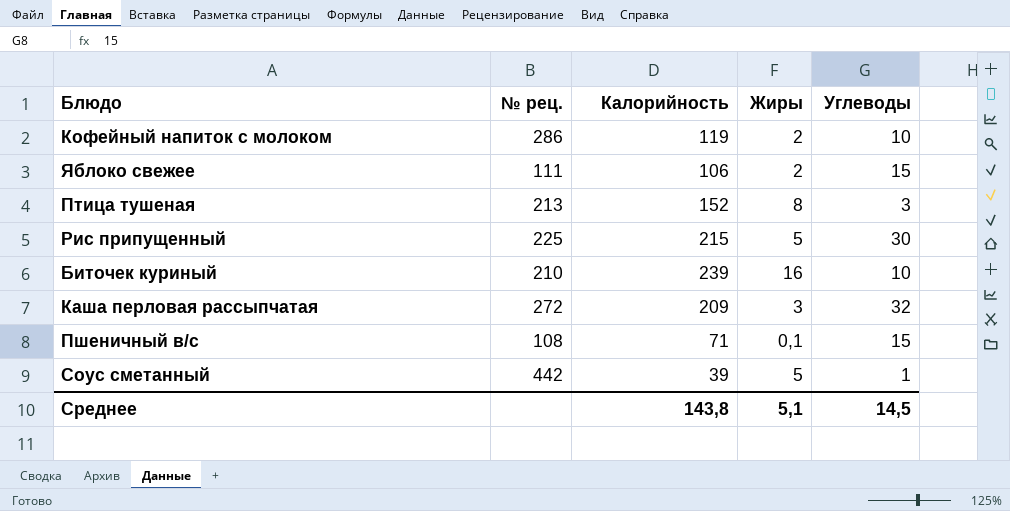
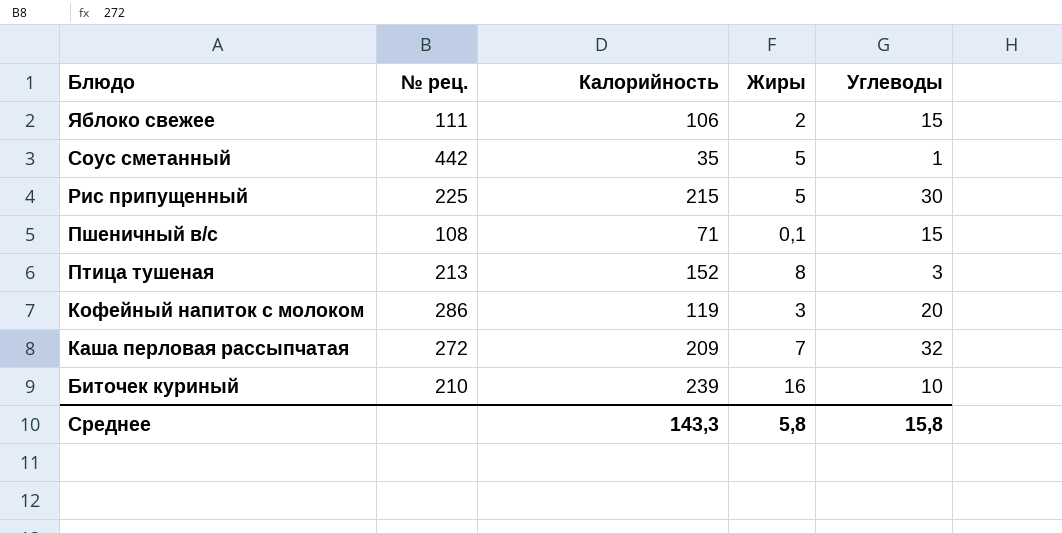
row order: none -> Блюдо descending
Соус сметанный | Калорийность: 39 -> 35
Кофейный напиток с молоком | Жиры: 2 -> 3
Кофейный напиток с молоком | Углеводы: 10 -> 20
Каша перловая рассыпчатая | Жиры: 3 -> 7
Среднее | Калорийность: 143,8 -> 143,3
Среднее | Жиры: 5,1 -> 5,8
Среднее | Углеводы: 14,5 -> 15,8

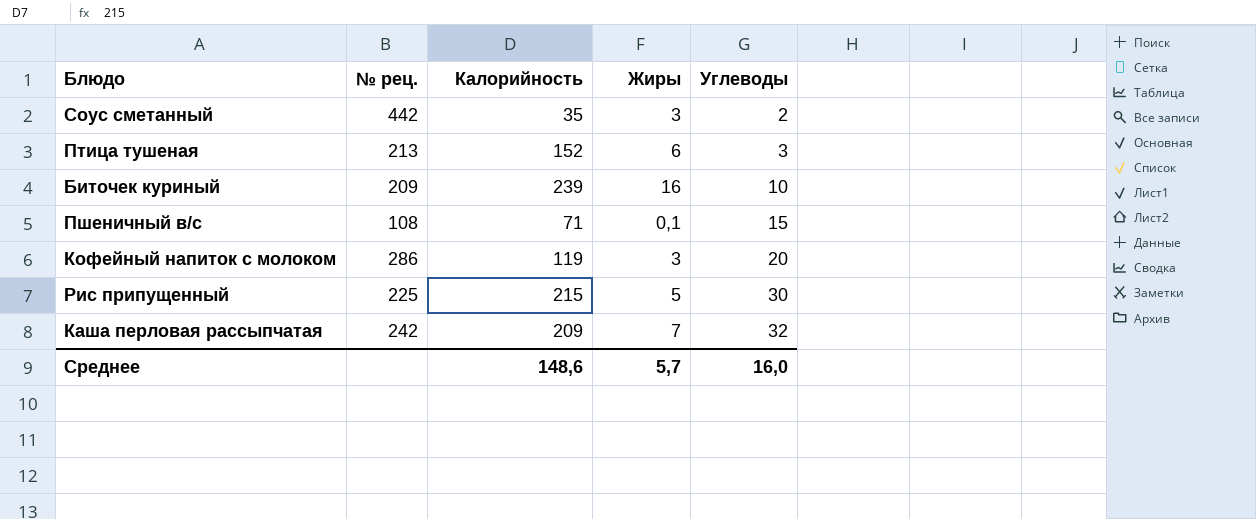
row order: Блюдо descending -> Углеводы ascending
row Яблоко свежее: 111 | 106 | 2 | 15 -> none
Соус сметанный | Жиры: 5 -> 3
Соус сметанный | Углеводы: 1 -> 2
Птица тушеная | Жиры: 8 -> 6
Биточек куриный | № рец.: 210 -> 209
Каша перловая рассыпчатая | № рец.: 272 -> 242
Среднее | Калорийность: 143,3 -> 148,6
Среднее | Жиры: 5,8 -> 5,7
Среднее | Углеводы: 15,8 -> 16,0

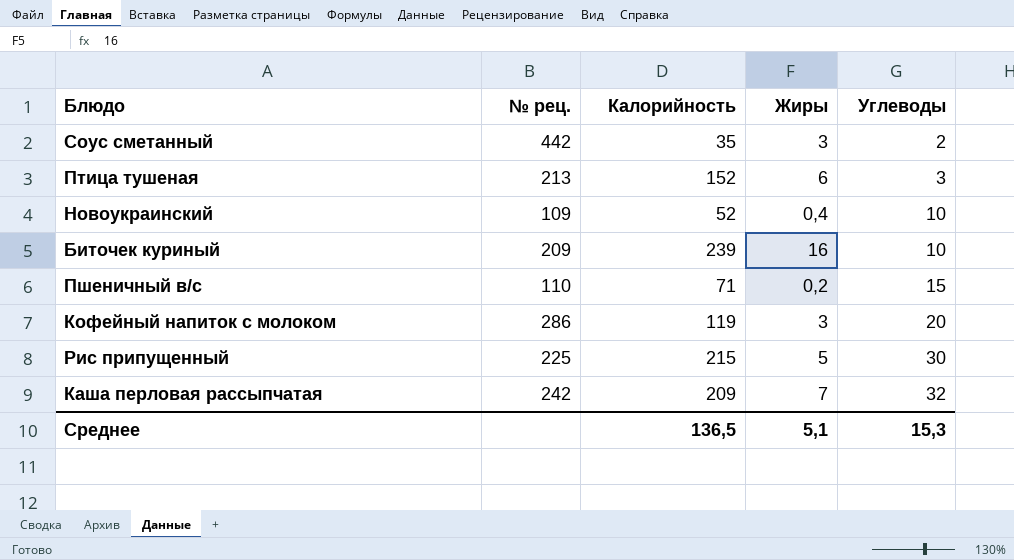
row Новоукраинский: none -> 109 | 52 | 0,4 | 10
Пшеничный в/с | № рец.: 108 -> 110
Пшеничный в/с | Жиры: 0,1 -> 0,2
Среднее | Калорийность: 148,6 -> 136,5
Среднее | Жиры: 5,7 -> 5,1
Среднее | Углеводы: 16,0 -> 15,3

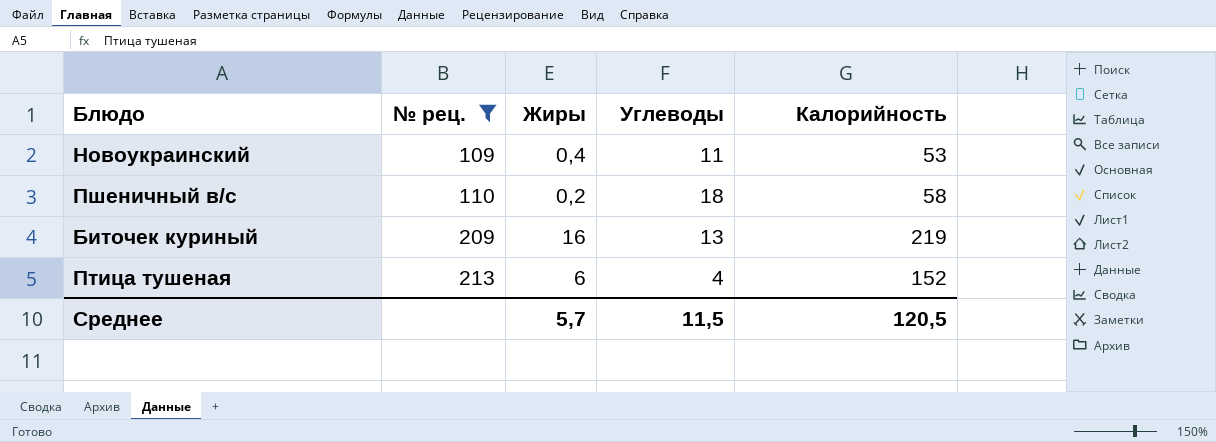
filter: none -> № рец. <= 213
row order: Углеводы ascending -> № рец. ascending
column Калорийность | position: 3 -> 5
Новоукраинский | Углеводы: 10 -> 11
Новоукраинский | Калорийность: 52 -> 53
Пшеничный в/с | Углеводы: 15 -> 18
Пшеничный в/с | Калорийность: 71 -> 58
Биточек куриный | Углеводы: 10 -> 13
Биточек куриный | Калорийность: 239 -> 219
Птица тушеная | Углеводы: 3 -> 4
Среднее | Жиры: 5,1 -> 5,7
Среднее | Углеводы: 15,3 -> 11,5
Среднее | Калорийность: 136,5 -> 120,5

